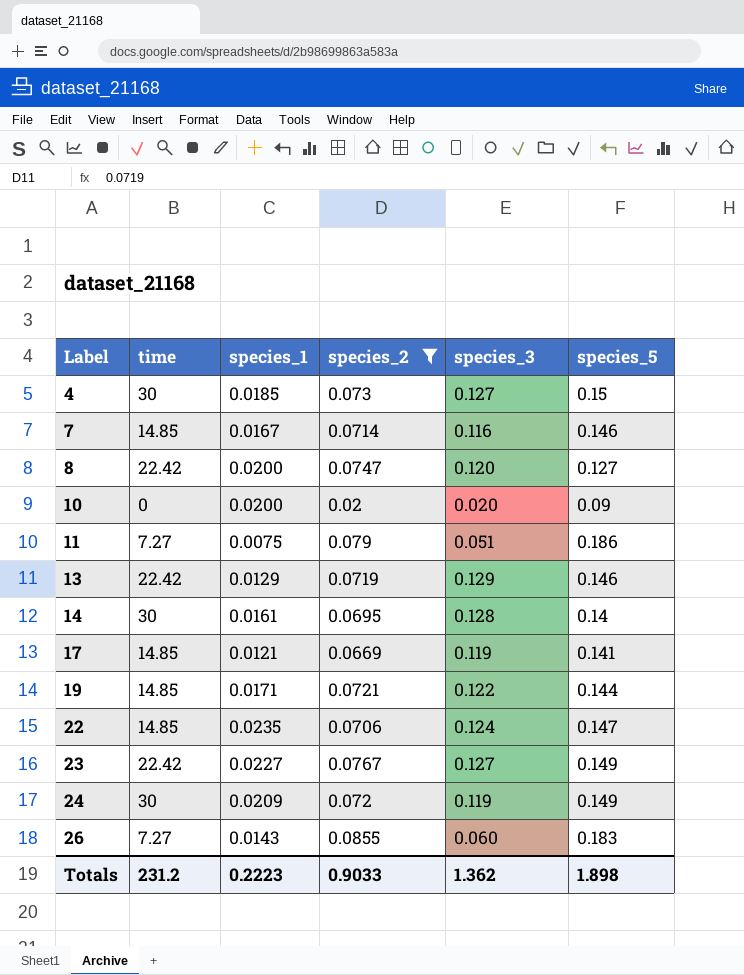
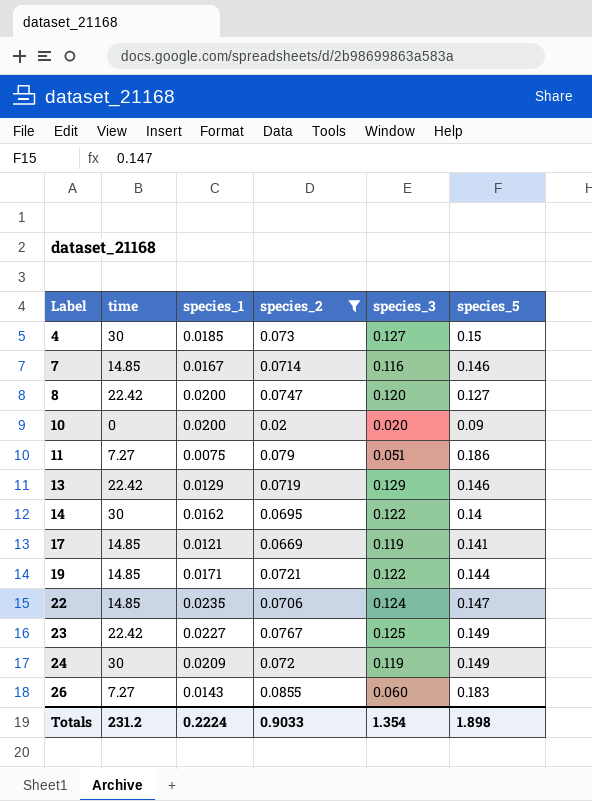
14 | species_1: 0.0161 -> 0.0162
14 | species_3: 0.128 -> 0.122
23 | species_3: 0.127 -> 0.125
Totals | species_1: 0.2223 -> 0.2224
Totals | species_3: 1.362 -> 1.354

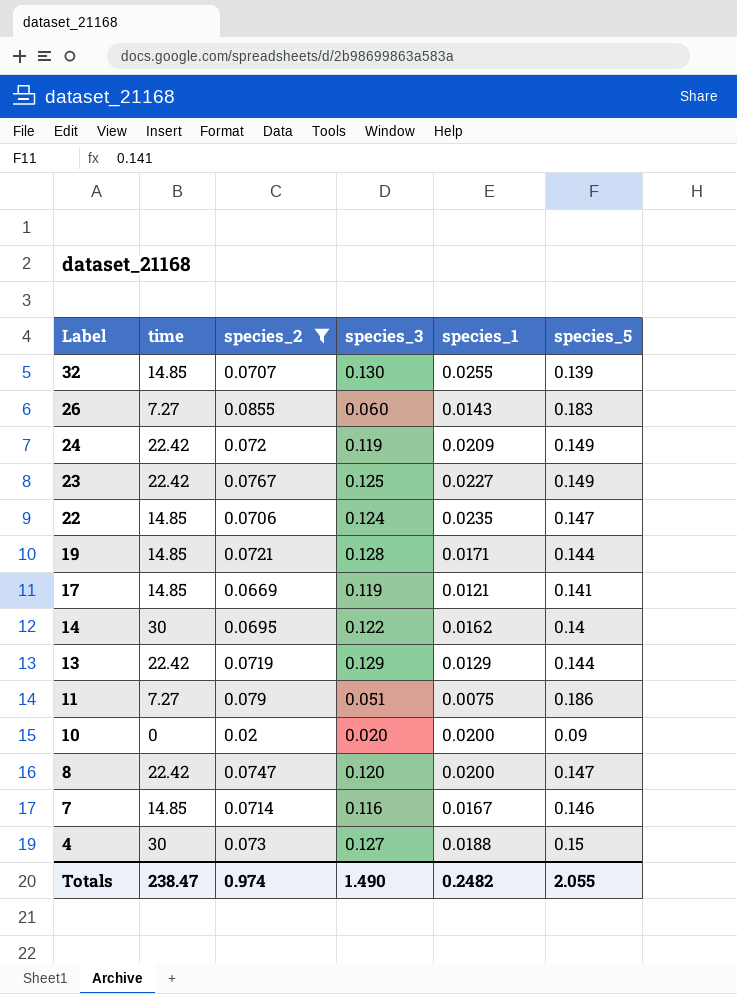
row order: Label ascending -> Label descending
column species_1 | position: 3 -> 5
row 32: none -> 14.85 | 0.0707 | 0.130 | 0.0255 | 0.139
24 | time: 30 -> 22.42
19 | species_3: 0.122 -> 0.128
13 | species_5: 0.146 -> 0.144
8 | species_5: 0.127 -> 0.147
4 | species_1: 0.0185 -> 0.0188
Totals | time: 231.2 -> 238.47
Totals | species_2: 0.9033 -> 0.974
Totals | species_3: 1.354 -> 1.490
Totals | species_1: 0.2224 -> 0.2482
Totals | species_5: 1.898 -> 2.055

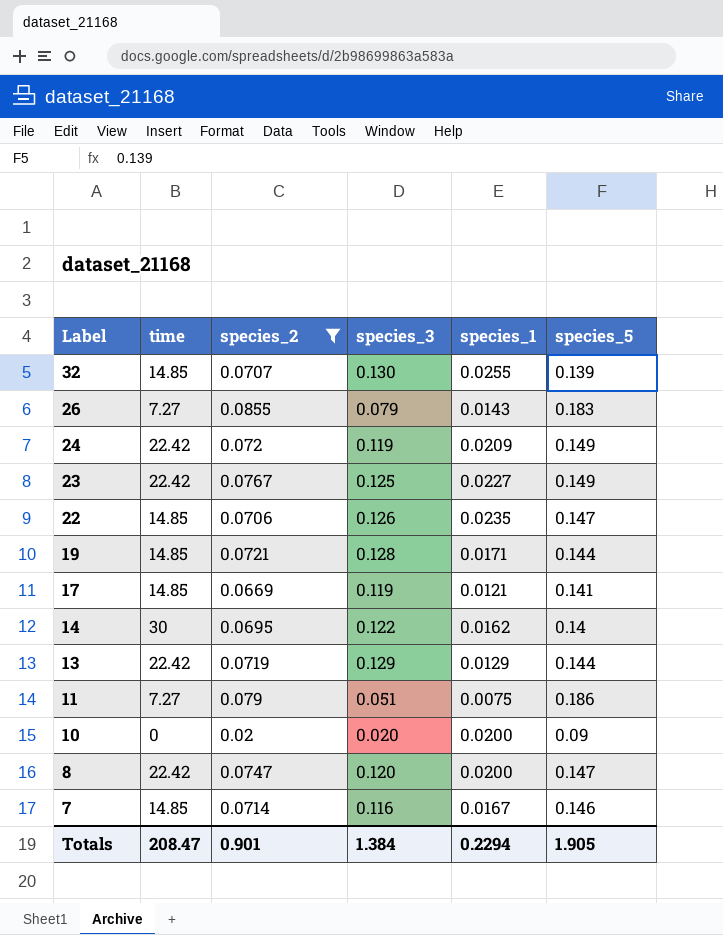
row 4: 30 | 0.073 | 0.127 | 0.0188 | 0.15 -> none
26 | species_3: 0.060 -> 0.079
22 | species_3: 0.124 -> 0.126
Totals | time: 238.47 -> 208.47
Totals | species_2: 0.974 -> 0.901
Totals | species_3: 1.490 -> 1.384
Totals | species_1: 0.2482 -> 0.2294
Totals | species_5: 2.055 -> 1.905

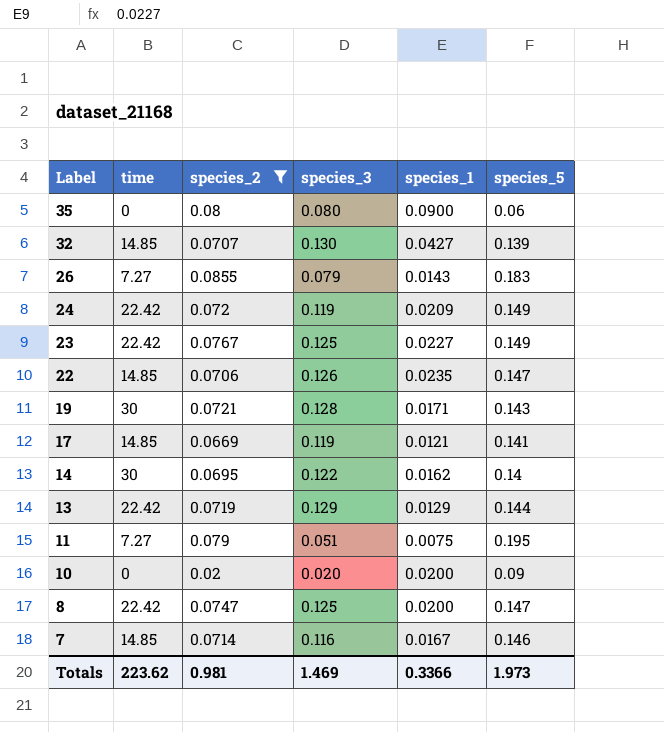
row 35: none -> 0 | 0.08 | 0.080 | 0.0900 | 0.06
32 | species_1: 0.0255 -> 0.0427
19 | time: 14.85 -> 30
19 | species_5: 0.144 -> 0.143
11 | species_5: 0.186 -> 0.195
8 | species_3: 0.120 -> 0.125
Totals | time: 208.47 -> 223.62
Totals | species_2: 0.901 -> 0.981
Totals | species_3: 1.384 -> 1.469
Totals | species_1: 0.2294 -> 0.3366
Totals | species_5: 1.905 -> 1.973

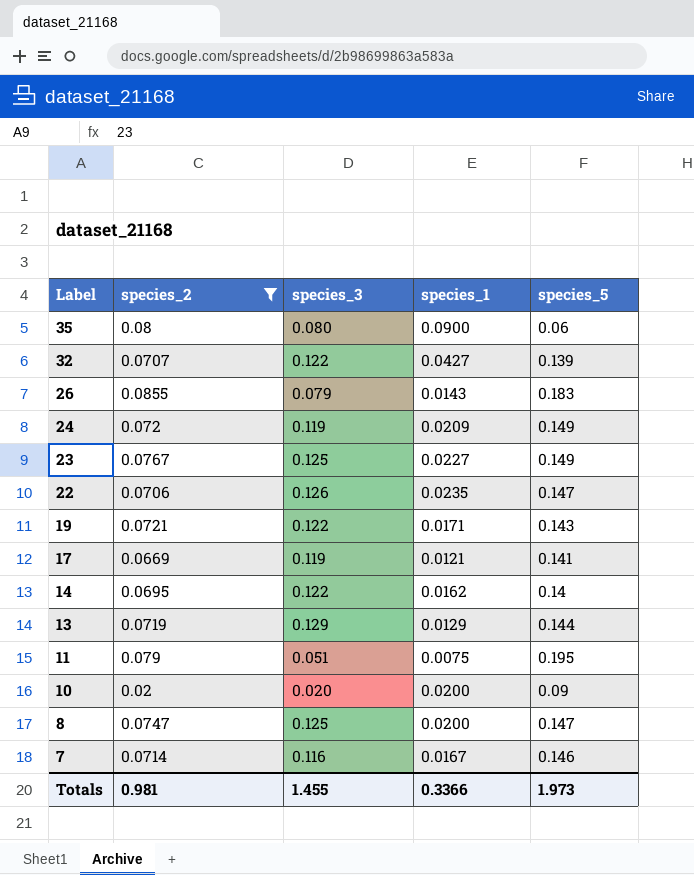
column time | position: 2 -> none
32 | species_3: 0.130 -> 0.122
19 | species_3: 0.128 -> 0.122
Totals | species_3: 1.469 -> 1.455

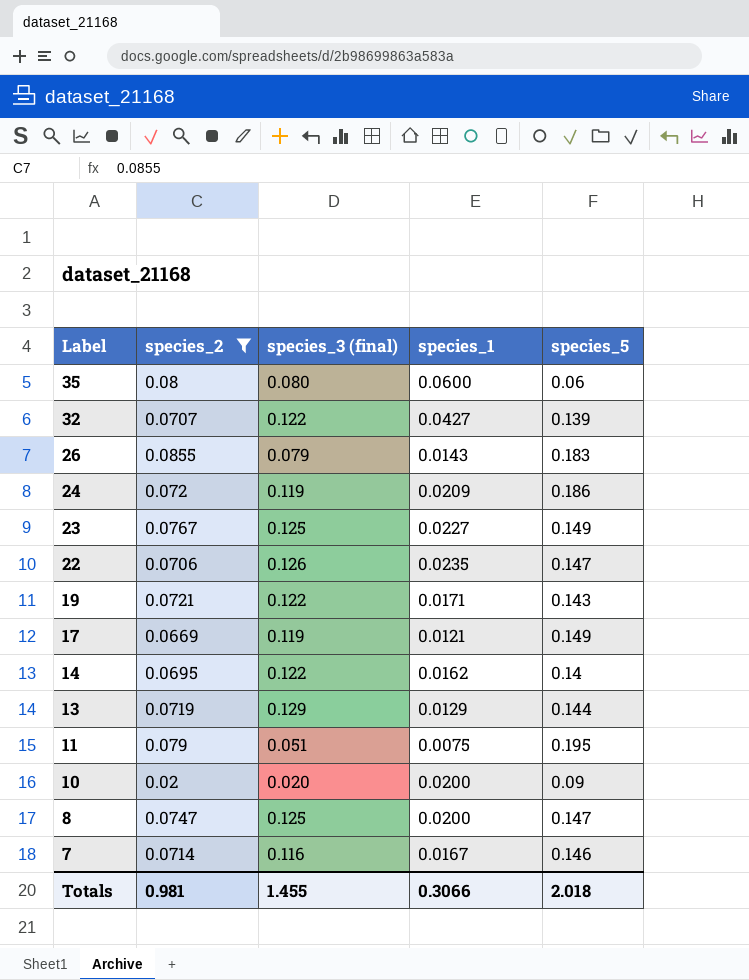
column name: species_3 -> species_3 (final)
35 | species_1: 0.0900 -> 0.0600
24 | species_5: 0.149 -> 0.186
17 | species_5: 0.141 -> 0.149
Totals | species_1: 0.3366 -> 0.3066
Totals | species_5: 1.973 -> 2.018

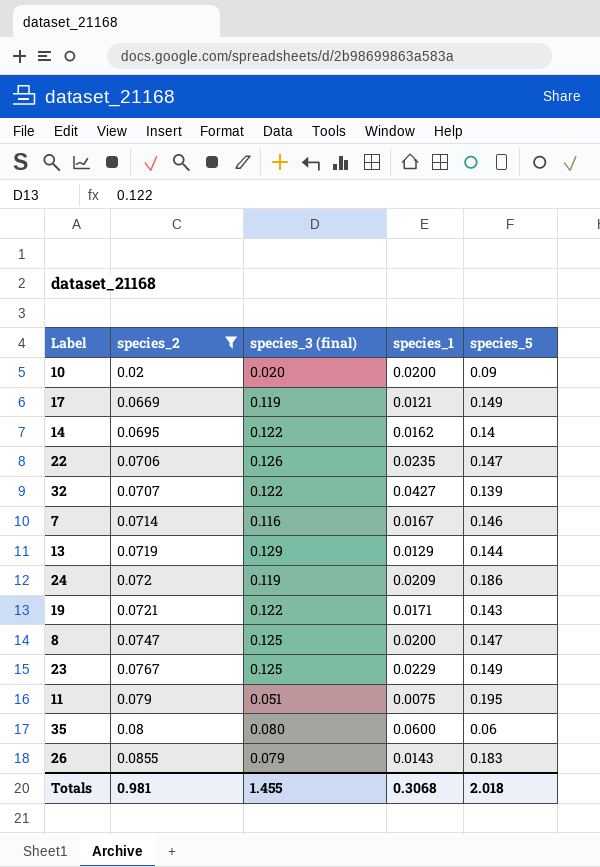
row order: Label descending -> species_2 ascending
23 | species_1: 0.0227 -> 0.0229
Totals | species_1: 0.3066 -> 0.3068

